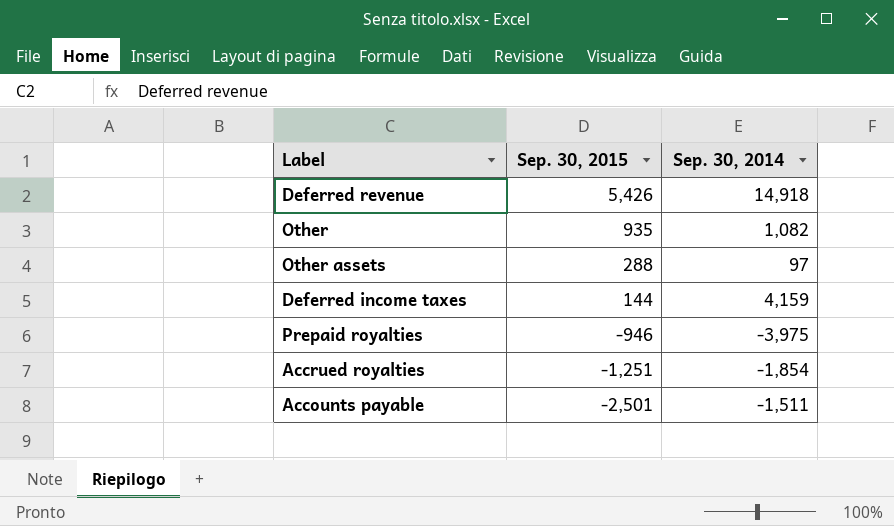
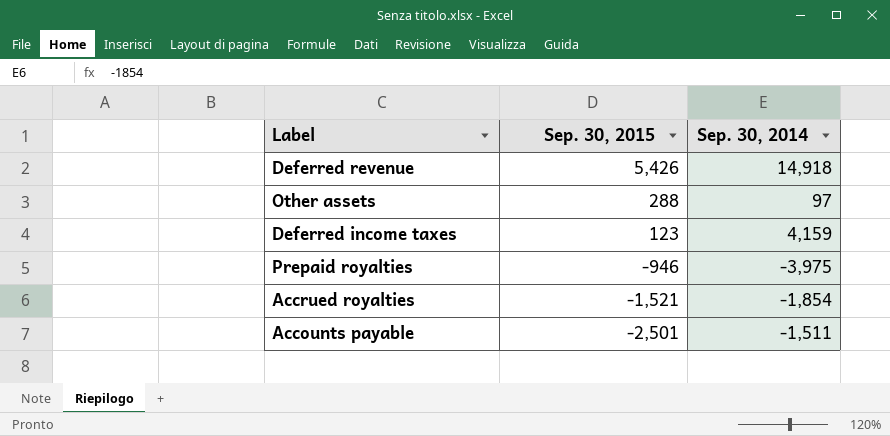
row Other: 935 | 1,082 -> none
Deferred income taxes | Sep. 30, 2015: 144 -> 123
Accrued royalties | Sep. 30, 2015: -1,251 -> -1,521

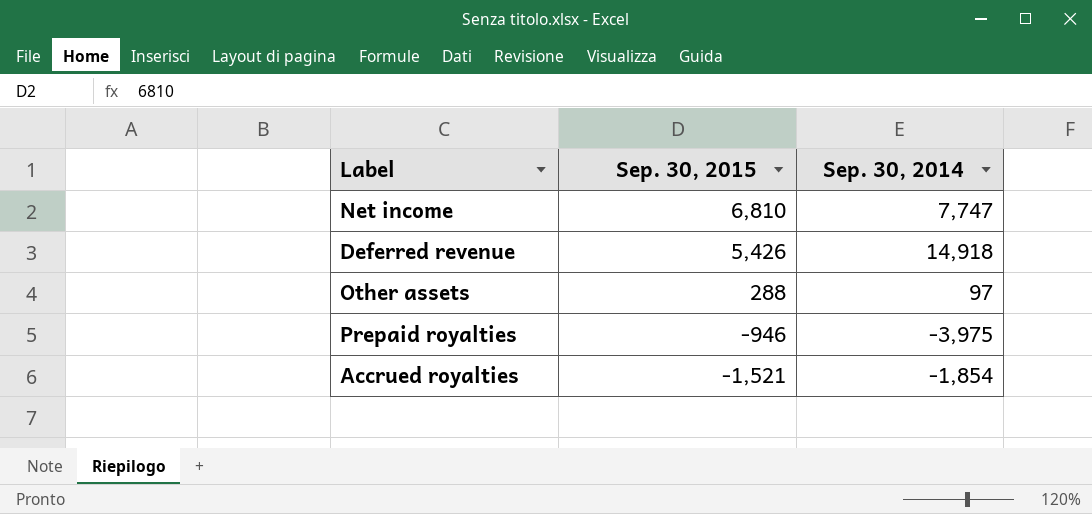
row Deferred income taxes: 123 | 4,159 -> none
row Accounts payable: -2,501 | -1,511 -> none
row Net income: none -> 6,810 | 7,747

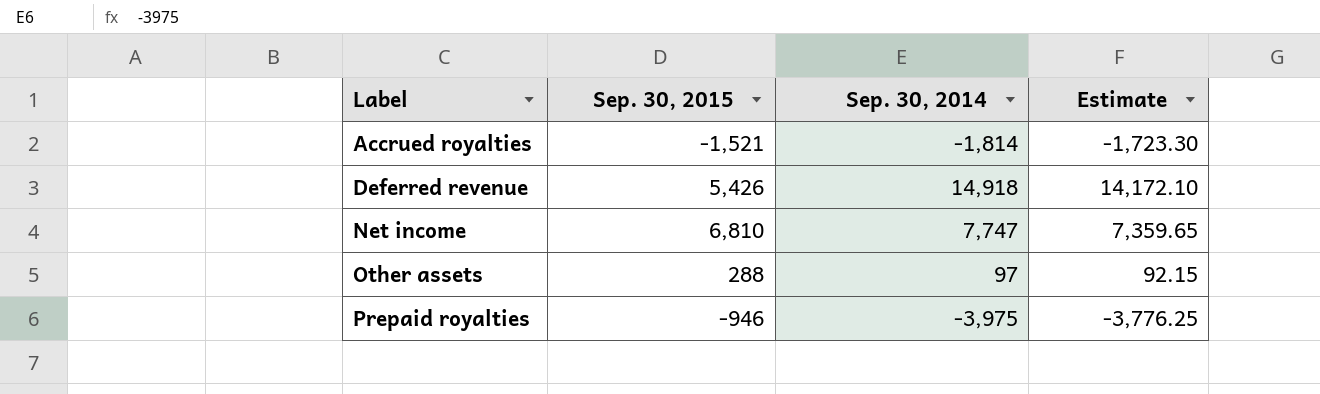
row order: Sep. 30, 2015 descending -> Label ascending
column Estimate | formula: none -> [Sep. 30, 2014] * 0.95
Accrued royalties | Sep. 30, 2014: -1,854 -> -1,814

